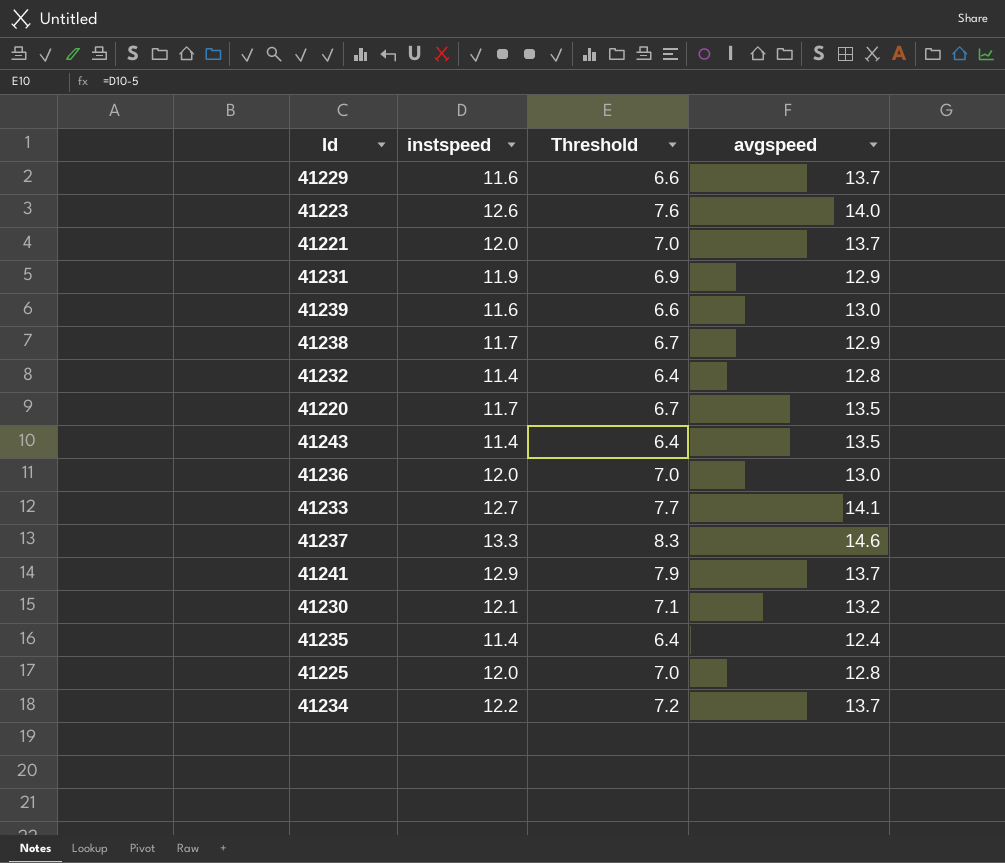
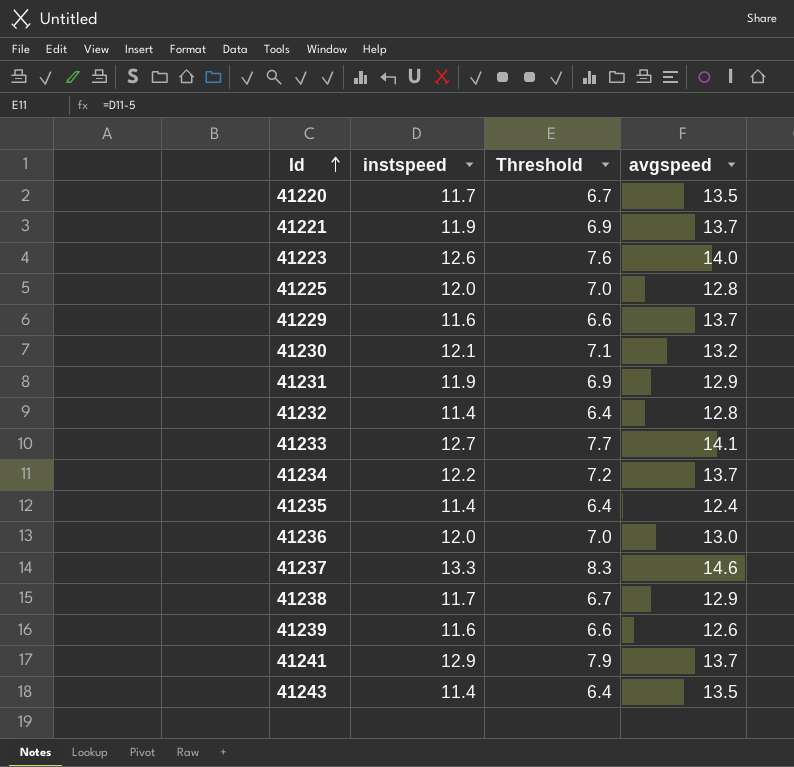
row order: none -> Id ascending
41221 | instspeed: 12.0 -> 11.9
41221 | Threshold: 7.0 -> 6.9
41239 | avgspeed: 13.0 -> 12.6

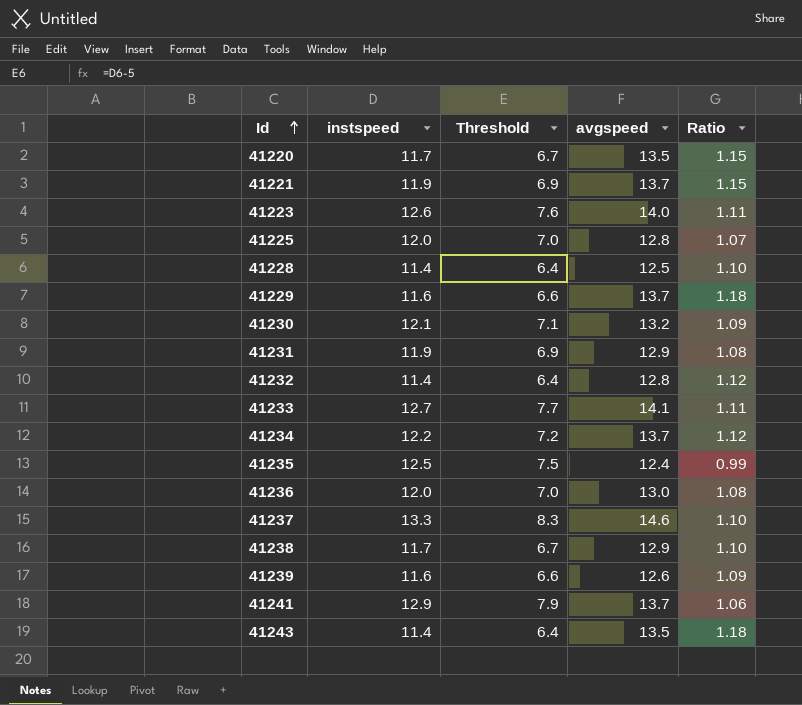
column Ratio | formula: none -> [avgspeed] / [instspeed]
row 41228: none -> 11.4 | 6.4 | 12.5 | 1.10
41235 | instspeed: 11.4 -> 12.5
41235 | Threshold: 6.4 -> 7.5

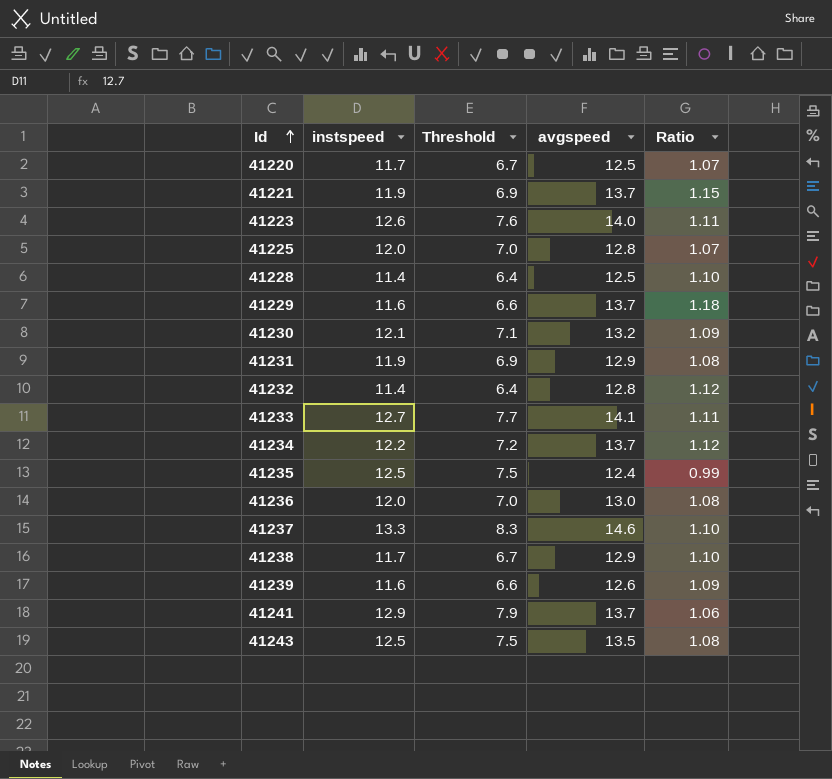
41220 | avgspeed: 13.5 -> 12.5
41220 | Ratio: 1.15 -> 1.07
41243 | instspeed: 11.4 -> 12.5
41243 | Threshold: 6.4 -> 7.5
41243 | Ratio: 1.18 -> 1.08

